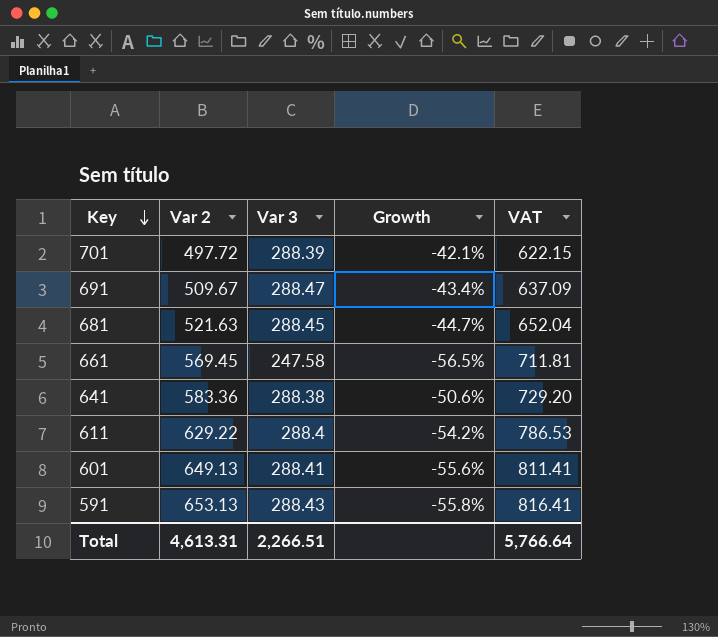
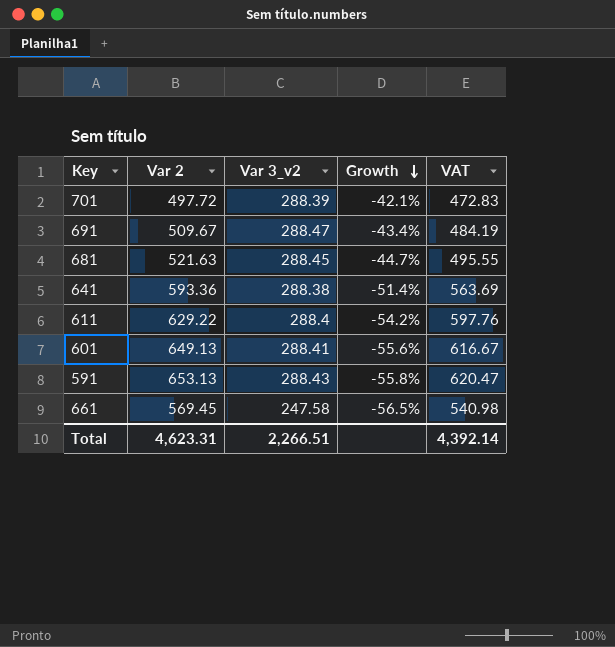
row order: Key descending -> Growth descending
column name: Var 3 -> Var 3_v2
column VAT | formula: [Var 2] * 1.25 -> [Var 2] * 0.95
641 | Var 2: 583.36 -> 593.36
641 | Growth: -50.6% -> -51.4%
Total | Var 2: 4,613.31 -> 4,623.31
Total | VAT: 5,766.64 -> 4,392.14

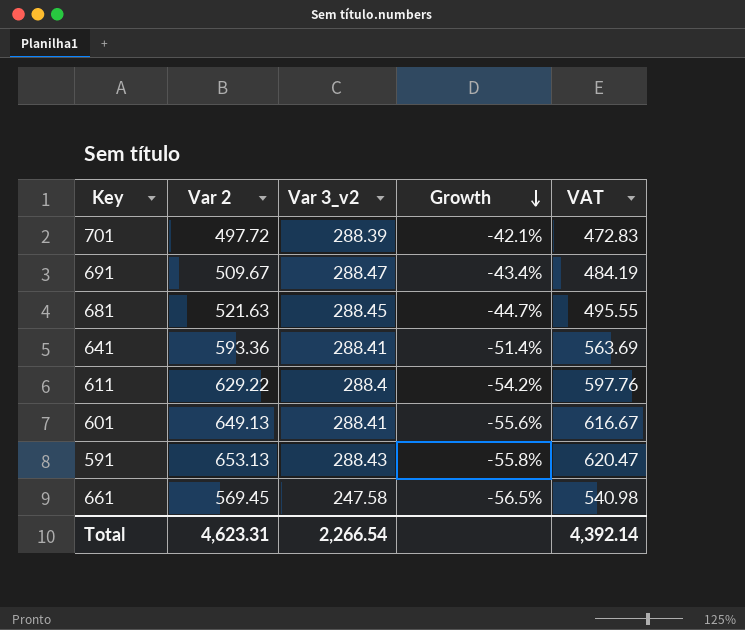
641 | Var 3_v2: 288.38 -> 288.41
Total | Var 3_v2: 2,266.51 -> 2,266.54

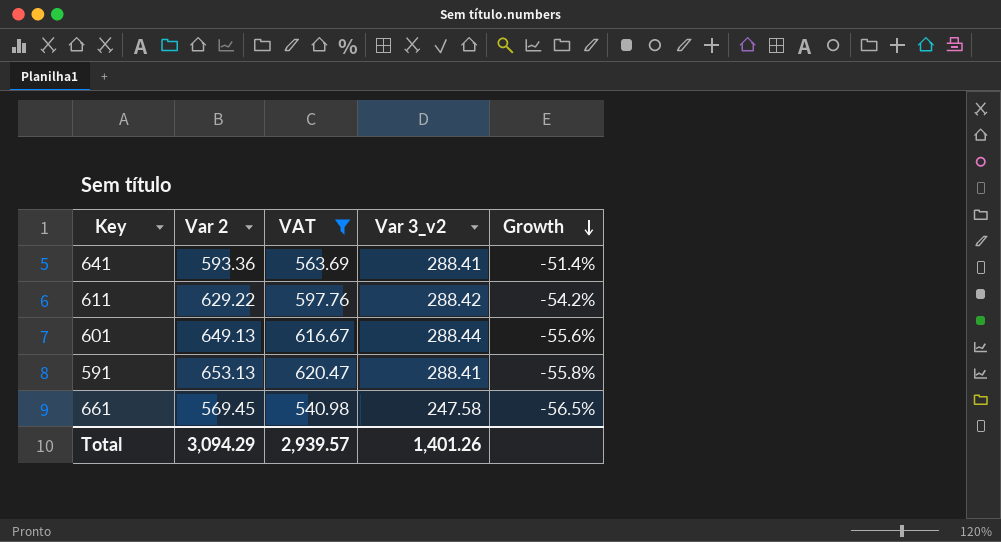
filter: none -> VAT >= 540.98
column VAT | position: 5 -> 3
611 | Var 3_v2: 288.4 -> 288.42
601 | Var 3_v2: 288.41 -> 288.44
591 | Var 3_v2: 288.43 -> 288.41
Total | Var 2: 4,623.31 -> 3,094.29
Total | VAT: 4,392.14 -> 2,939.57
Total | Var 3_v2: 2,266.54 -> 1,401.26

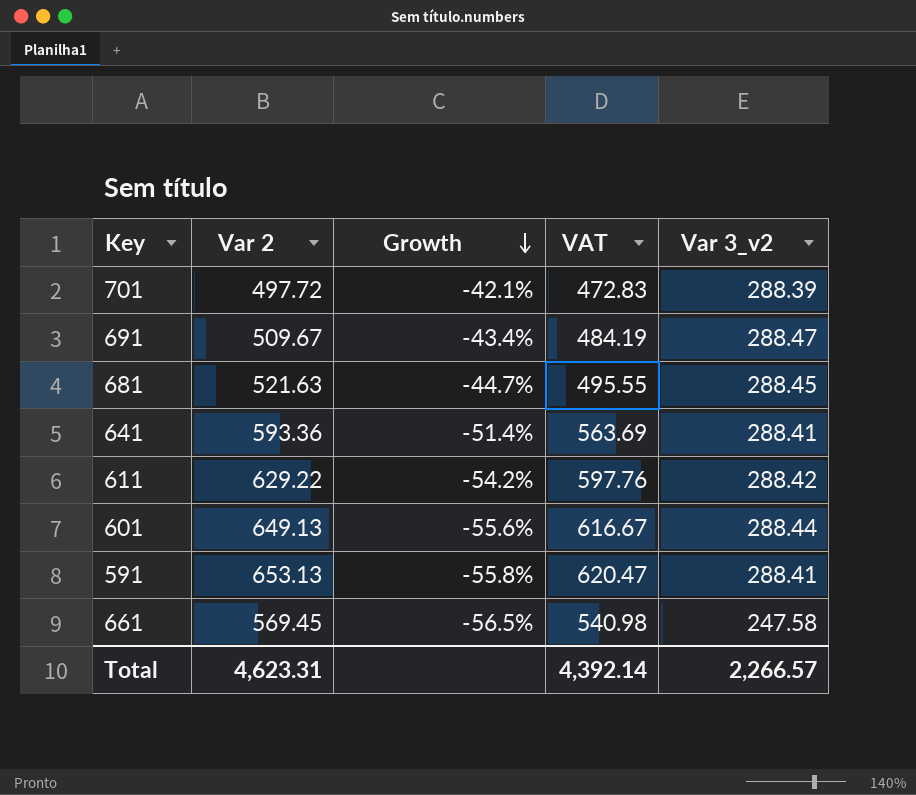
filter: VAT >= 540.98 -> none
column Growth | position: 5 -> 3
Total | Var 2: 3,094.29 -> 4,623.31
Total | VAT: 2,939.57 -> 4,392.14
Total | Var 3_v2: 1,401.26 -> 2,266.57

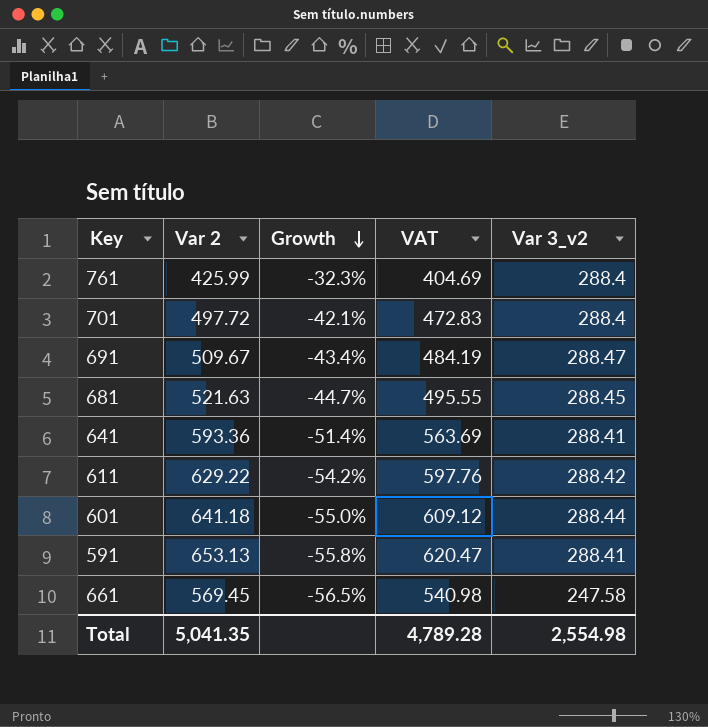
row 761: none -> 425.99 | -32.3% | 404.69 | 288.4
701 | Var 3_v2: 288.39 -> 288.4
601 | Var 2: 649.13 -> 641.18
601 | Growth: -55.6% -> -55.0%
601 | VAT: 616.67 -> 609.12
Total | Var 2: 4,623.31 -> 5,041.35
Total | VAT: 4,392.14 -> 4,789.28
Total | Var 3_v2: 2,266.57 -> 2,554.98

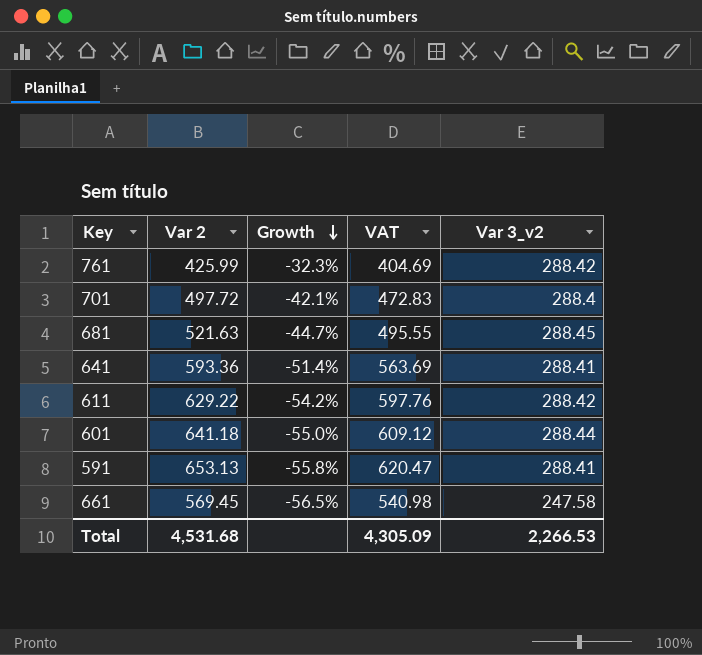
row 691: 509.67 | -43.4% | 484.19 | 288.47 -> none
761 | Var 3_v2: 288.4 -> 288.42
Total | Var 2: 5,041.35 -> 4,531.68
Total | VAT: 4,789.28 -> 4,305.09
Total | Var 3_v2: 2,554.98 -> 2,266.53

